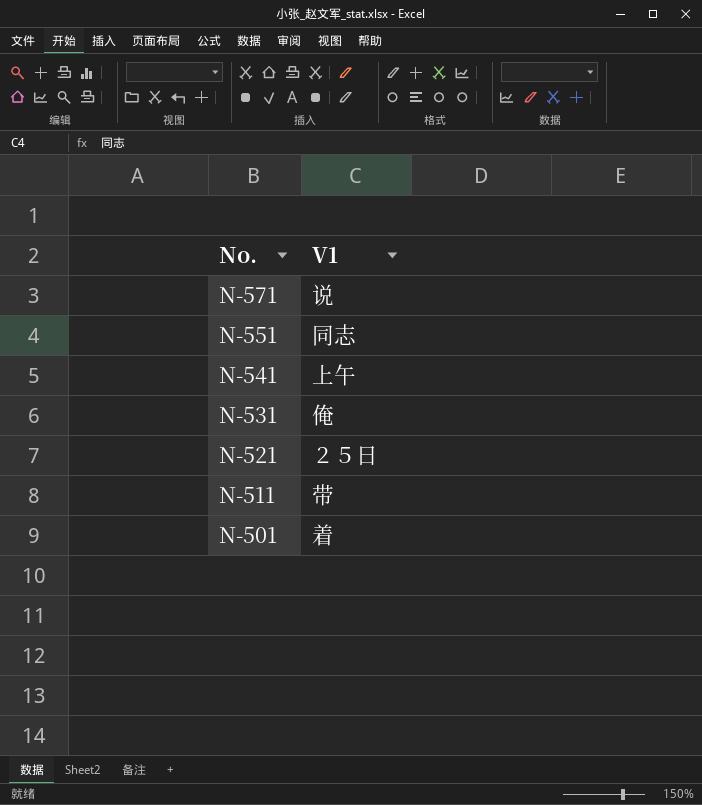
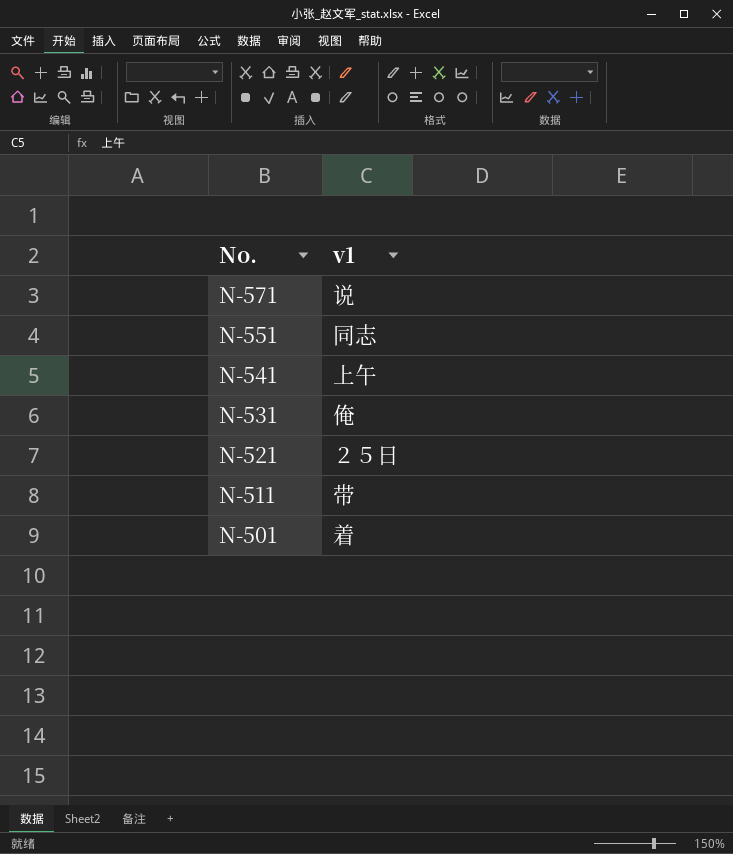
column name: V1 -> v1

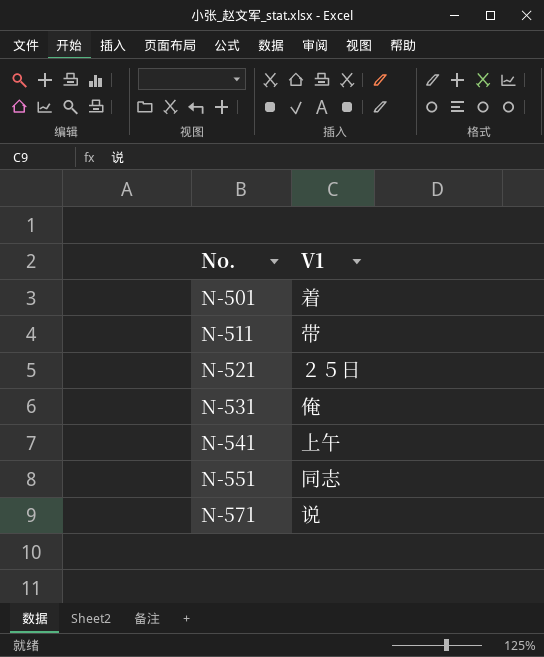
row order: No. descending -> No. ascending
column name: v1 -> V1

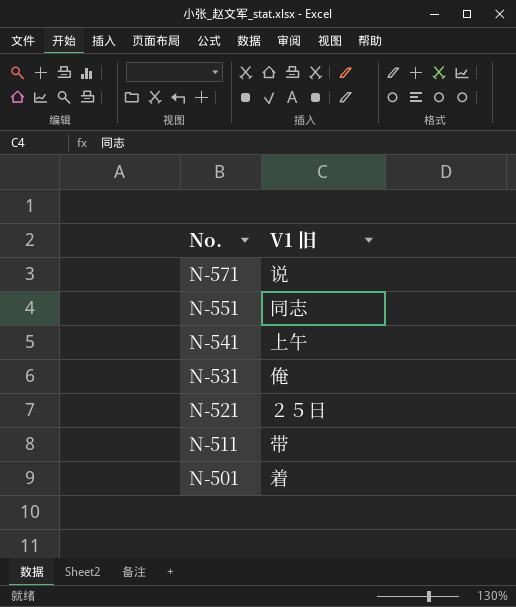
row order: No. ascending -> No. descending
column name: V1 -> V1 旧

